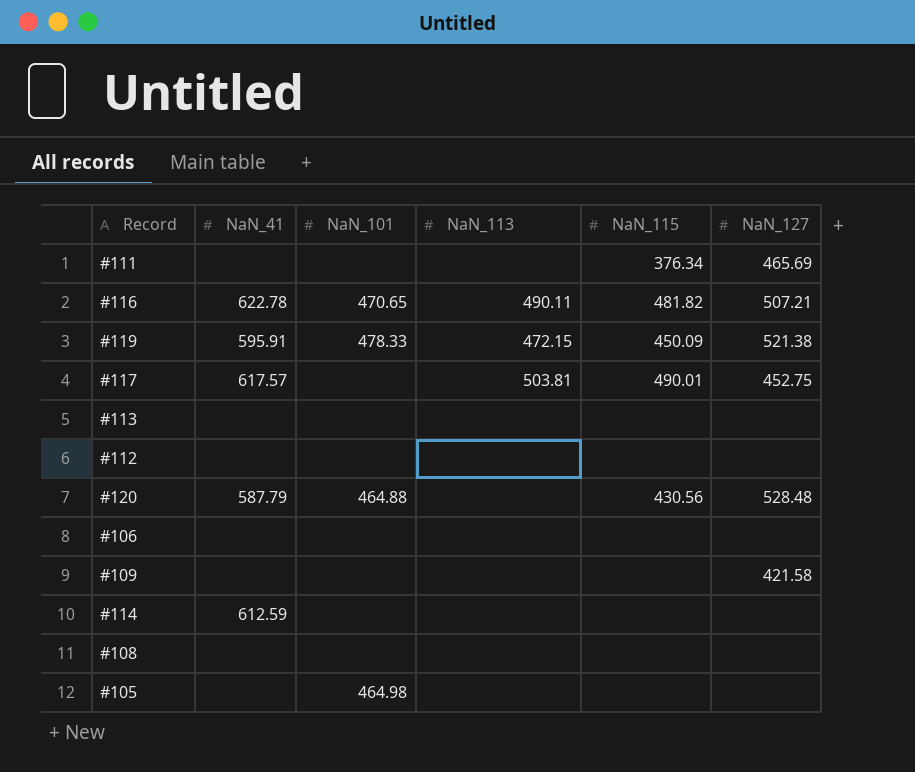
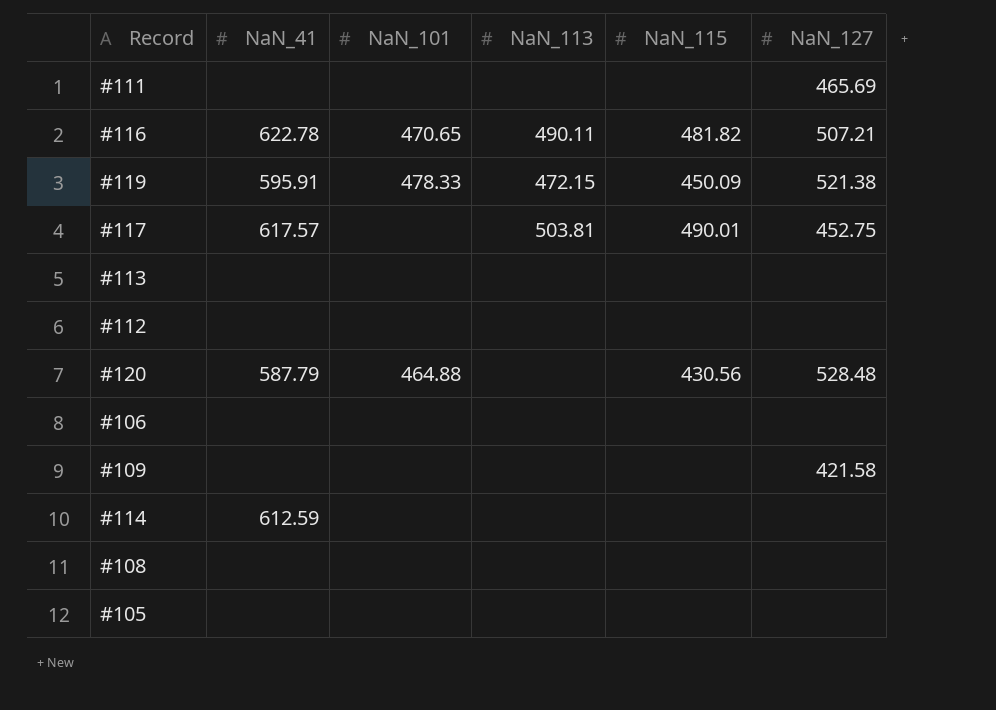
#111 | NaN_115: 376.34 -> none
#105 | NaN_101: 464.98 -> none

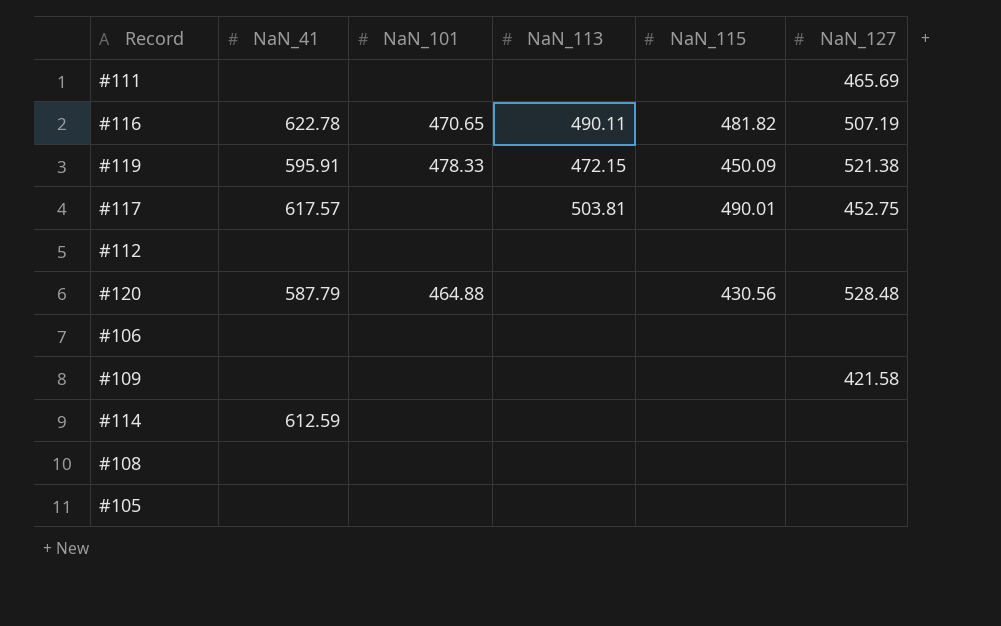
row #113: none | none | none | none | none -> none
#116 | NaN_127: 507.21 -> 507.19

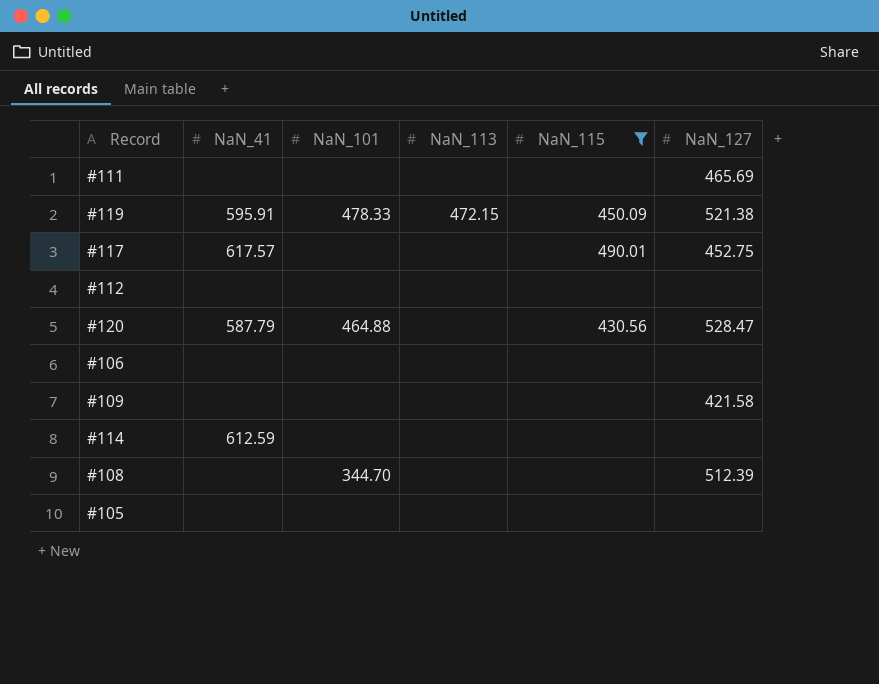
filter: none -> NaN_115 != 481.82
#117 | NaN_113: 503.81 -> none
#120 | NaN_127: 528.48 -> 528.47
#108 | NaN_101: none -> 344.70
#108 | NaN_127: none -> 512.39

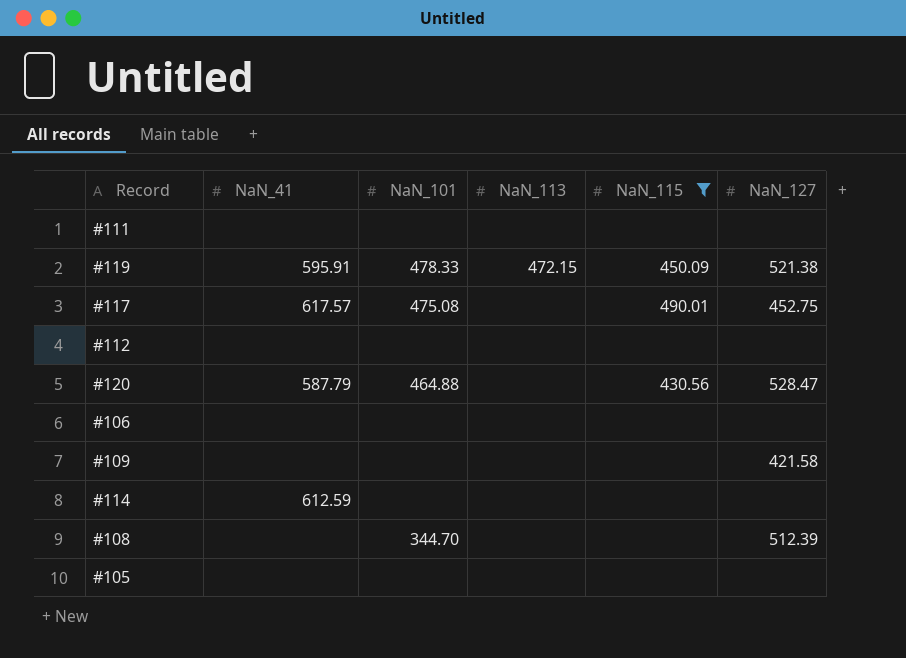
#111 | NaN_127: 465.69 -> none
#117 | NaN_101: none -> 475.08

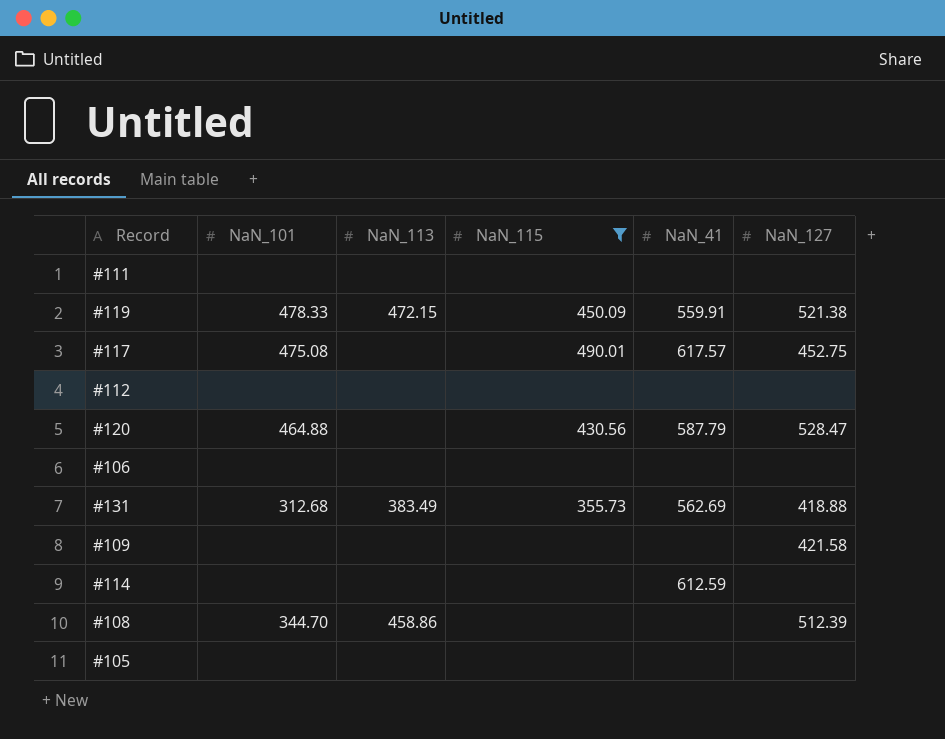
column NaN_41 | position: 2 -> 5
#119 | NaN_41: 595.91 -> 559.91
row #131: none -> 312.68 | 383.49 | 355.73 | 562.69 | 418.88
#108 | NaN_113: none -> 458.86

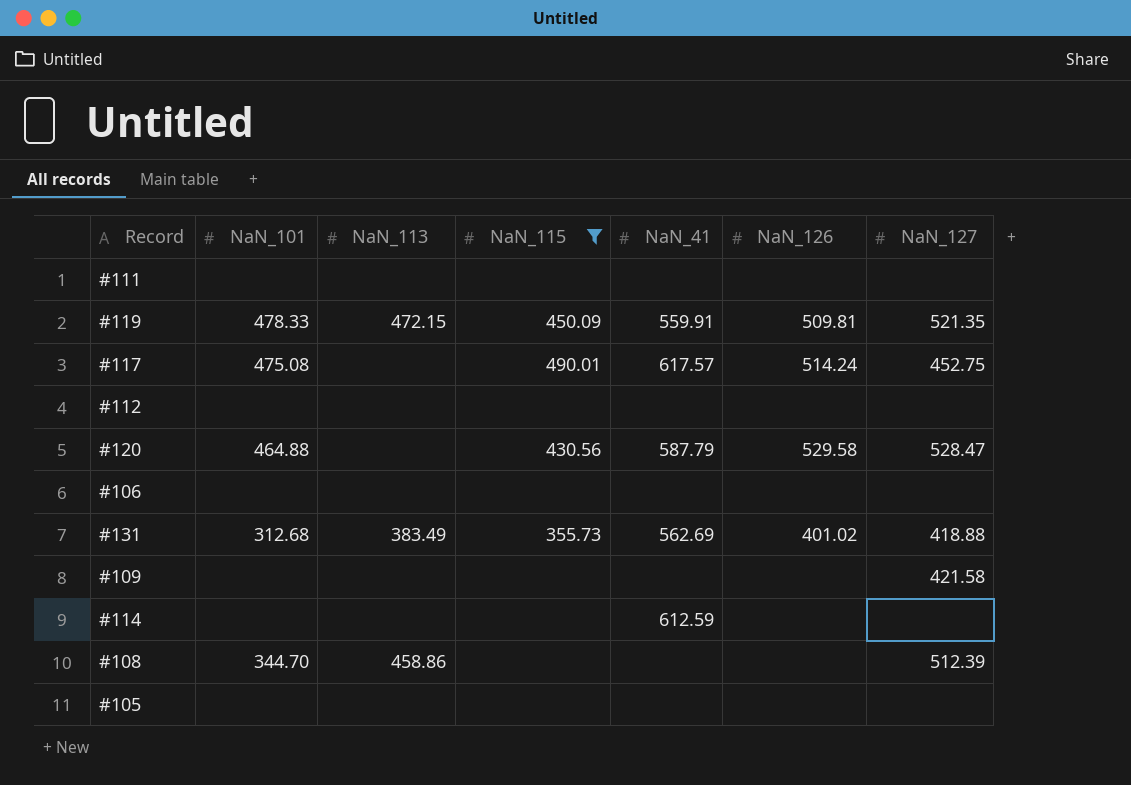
column NaN_126 | position: none -> 6
#119 | NaN_127: 521.38 -> 521.35

